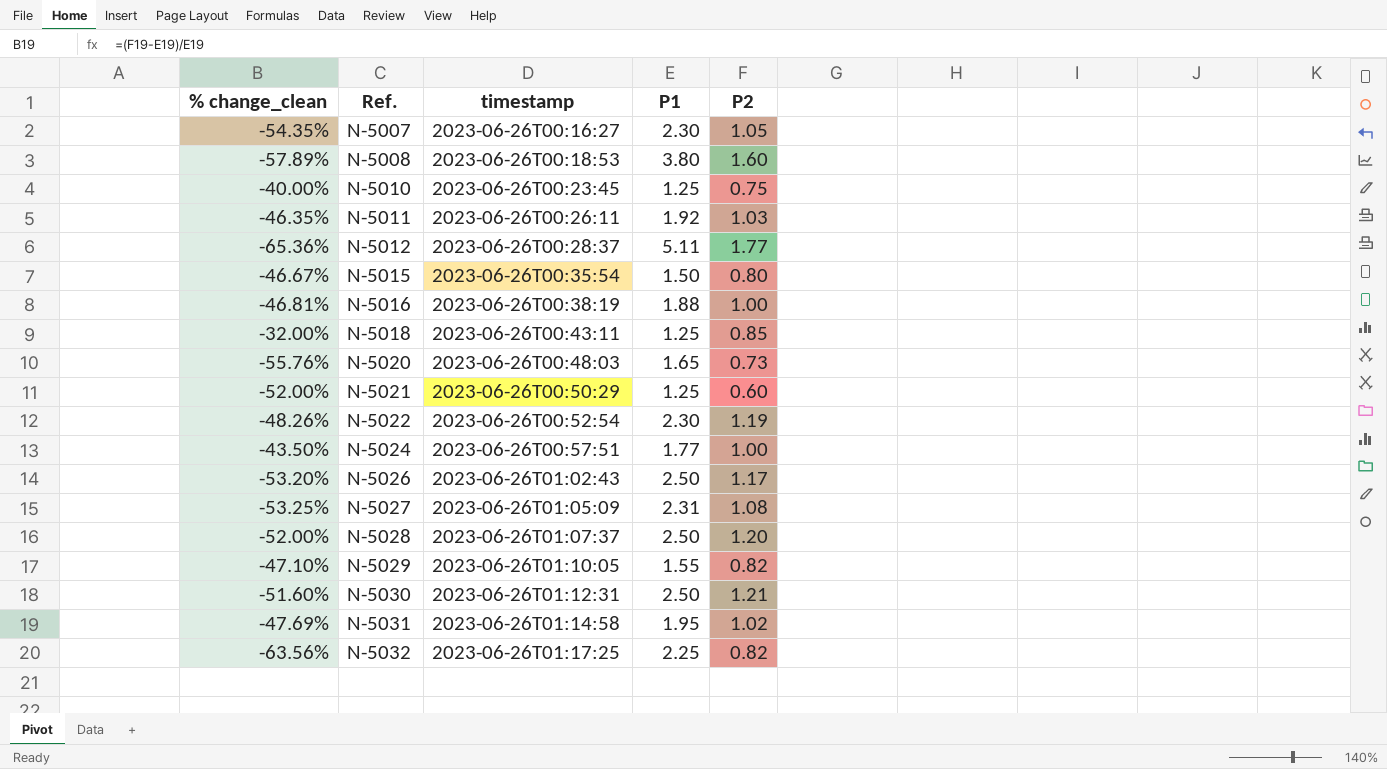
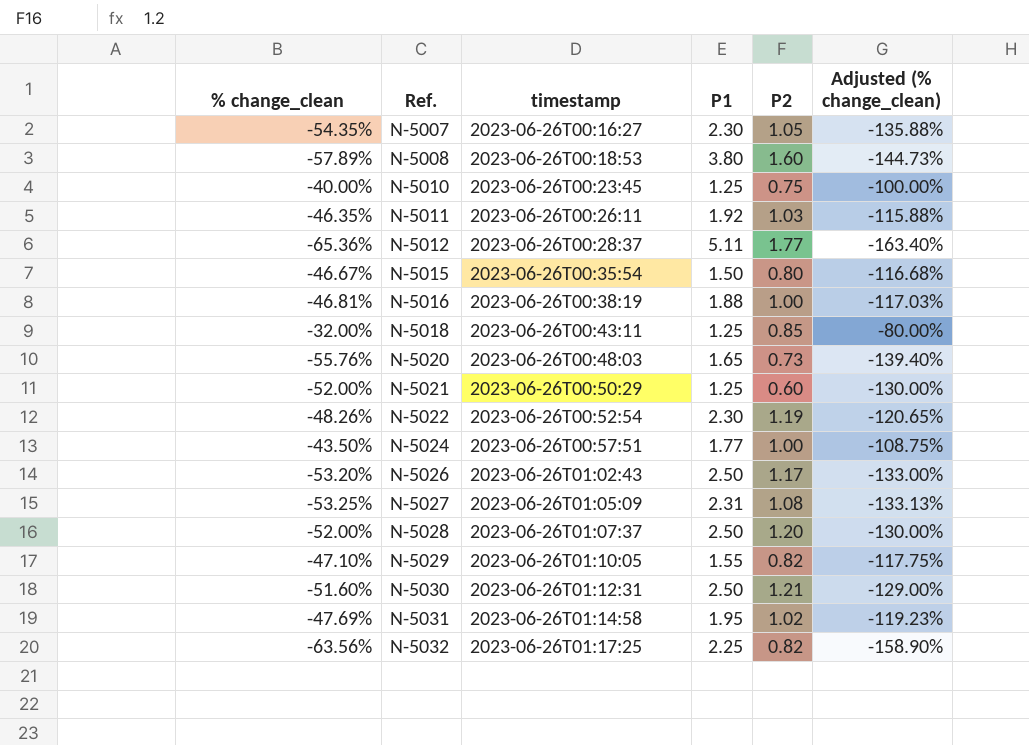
column Adjusted (% change_clean) | formula: none -> [% change_clean] * 2.5

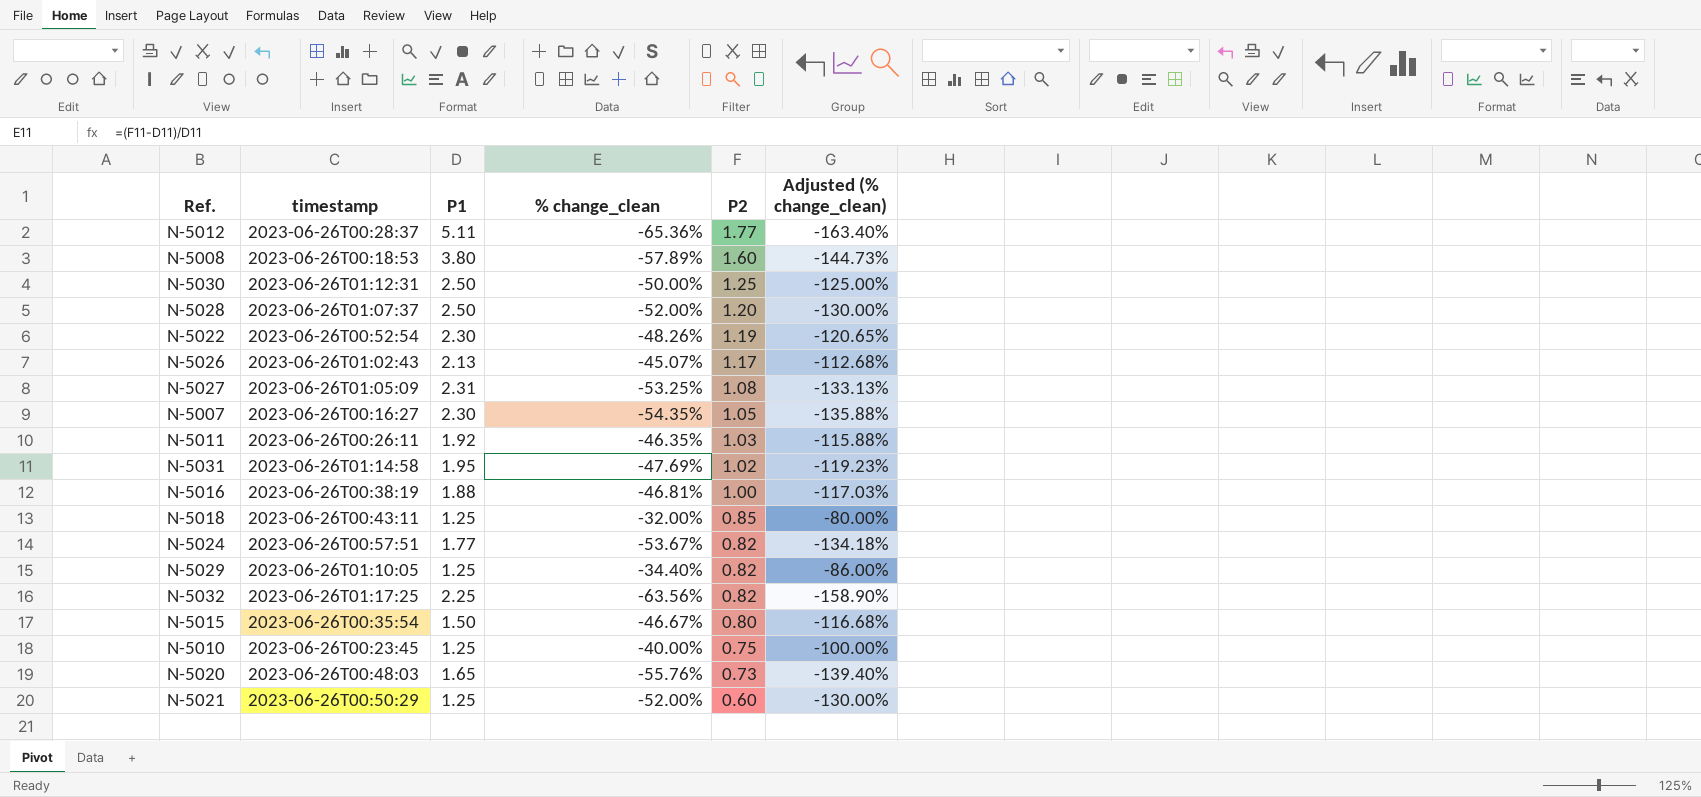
row order: Ref. ascending -> P2 descending
column % change_clean | position: 1 -> 4
N-5030 | % change_clean: -51.60% -> -50.00%
N-5030 | P2: 1.21 -> 1.25
N-5030 | Adjusted (% change_clean): -129.00% -> -125.00%
N-5026 | P1: 2.50 -> 2.13
N-5026 | % change_clean: -53.20% -> -45.07%
N-5026 | Adjusted (% change_clean): -133.00% -> -112.68%
N-5024 | % change_clean: -43.50% -> -53.67%
N-5024 | P2: 1.00 -> 0.82
N-5024 | Adjusted (% change_clean): -108.75% -> -134.18%
N-5029 | P1: 1.55 -> 1.25
N-5029 | % change_clean: -47.10% -> -34.40%
N-5029 | Adjusted (% change_clean): -117.75% -> -86.00%

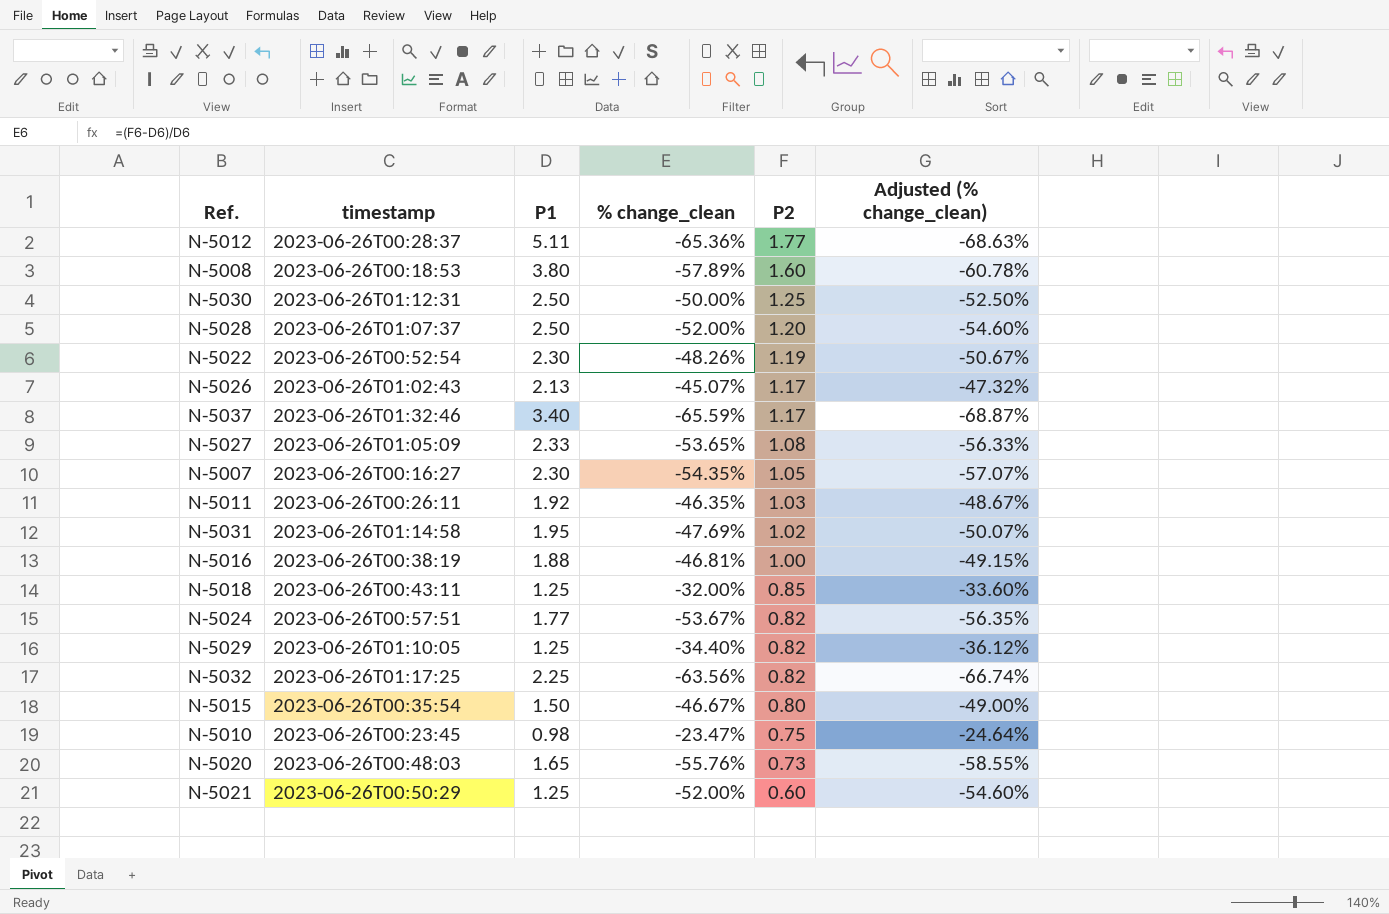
column Adjusted (% change_clean) | formula: [% change_clean] * 2.5 -> [% change_clean] * 1.05
row N-5037: none -> 2023-06-26T01:32:46 | 3.40 | -65.59% | 1.17 | -68.87%
N-5027 | P1: 2.31 -> 2.33
N-5027 | % change_clean: -53.25% -> -53.65%
N-5010 | P1: 1.25 -> 0.98
N-5010 | % change_clean: -40.00% -> -23.47%

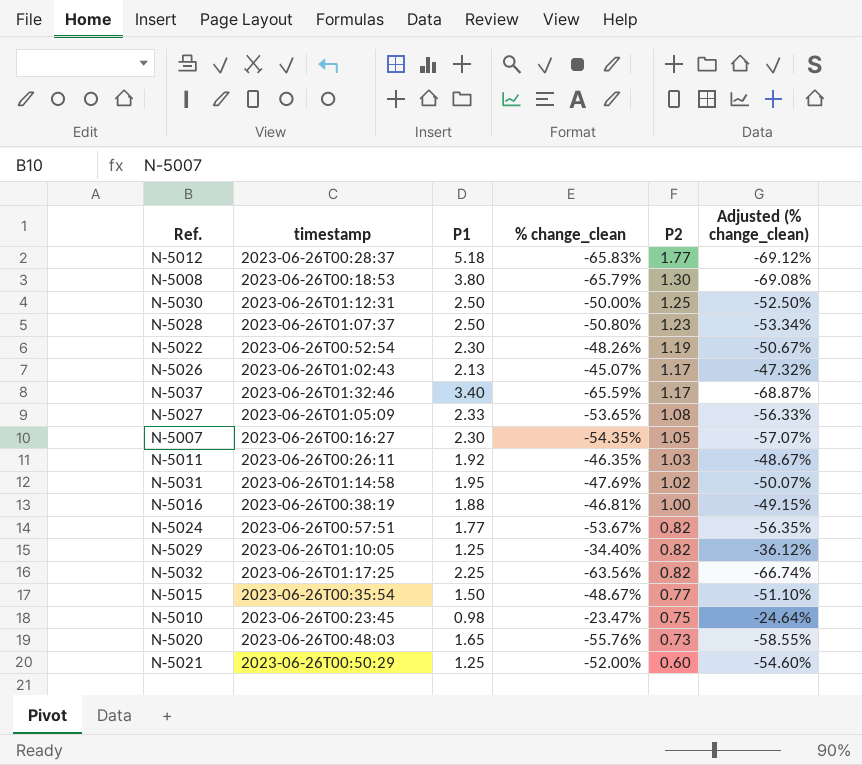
row N-5018: 2023-06-26T00:43:11 | 1.25 | -32.00% | 0.85 | -33.60% -> none
N-5012 | P1: 5.11 -> 5.18
N-5012 | % change_clean: -65.36% -> -65.83%
N-5012 | Adjusted (% change_clean): -68.63% -> -69.12%
N-5008 | % change_clean: -57.89% -> -65.79%
N-5008 | P2: 1.60 -> 1.30
N-5008 | Adjusted (% change_clean): -60.78% -> -69.08%
N-5028 | % change_clean: -52.00% -> -50.80%
N-5028 | P2: 1.20 -> 1.23
N-5028 | Adjusted (% change_clean): -54.60% -> -53.34%
N-5015 | % change_clean: -46.67% -> -48.67%
N-5015 | P2: 0.80 -> 0.77
N-5015 | Adjusted (% change_clean): -49.00% -> -51.10%

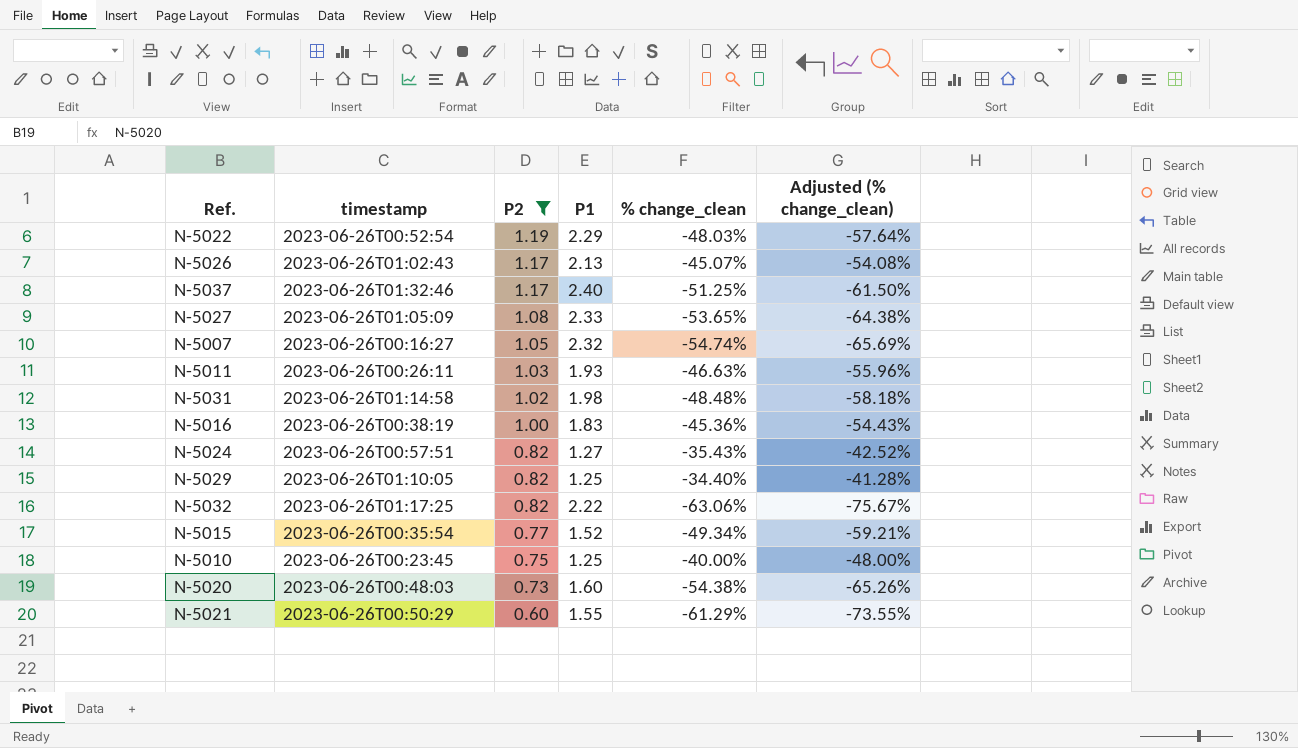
filter: none -> P2 <= 1.19
column P2 | position: 5 -> 3
column Adjusted (% change_clean) | formula: [% change_clean] * 1.05 -> [% change_clean] * 1.2
N-5022 | P1: 2.30 -> 2.29
N-5022 | % change_clean: -48.26% -> -48.03%
N-5037 | P1: 3.40 -> 2.40
N-5037 | % change_clean: -65.59% -> -51.25%
N-5007 | P1: 2.30 -> 2.32
N-5007 | % change_clean: -54.35% -> -54.74%
N-5011 | P1: 1.92 -> 1.93
N-5011 | % change_clean: -46.35% -> -46.63%
N-5031 | P1: 1.95 -> 1.98
N-5031 | % change_clean: -47.69% -> -48.48%
N-5016 | P1: 1.88 -> 1.83
N-5016 | % change_clean: -46.81% -> -45.36%
N-5024 | P1: 1.77 -> 1.27
N-5024 | % change_clean: -53.67% -> -35.43%
N-5032 | P1: 2.25 -> 2.22
N-5032 | % change_clean: -63.56% -> -63.06%
N-5015 | P1: 1.50 -> 1.52
N-5015 | % change_clean: -48.67% -> -49.34%
N-5010 | P1: 0.98 -> 1.25
N-5010 | % change_clean: -23.47% -> -40.00%
N-5020 | P1: 1.65 -> 1.60
N-5020 | % change_clean: -55.76% -> -54.38%
N-5021 | P1: 1.25 -> 1.55
N-5021 | % change_clean: -52.00% -> -61.29%

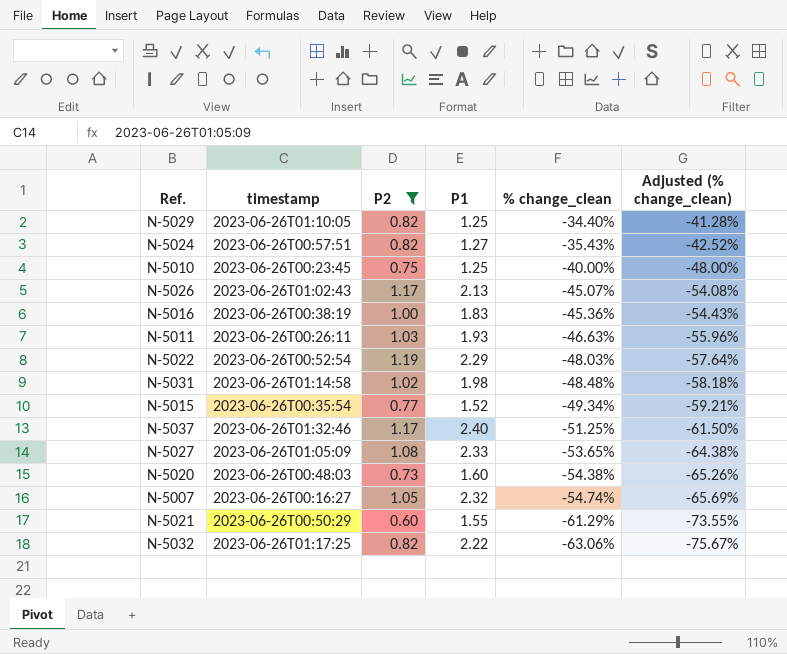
row order: P2 descending -> % change_clean descending

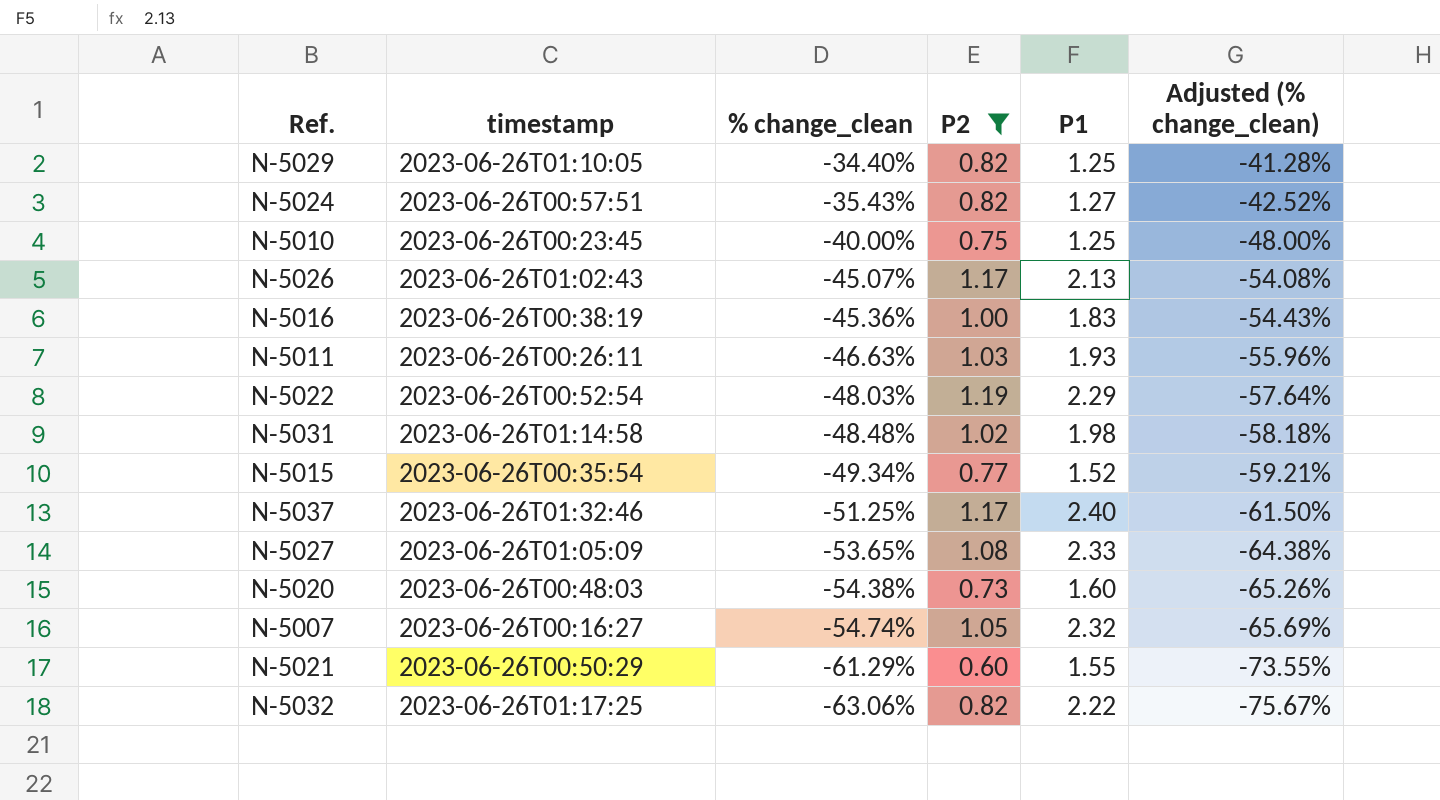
column % change_clean | position: 5 -> 3

